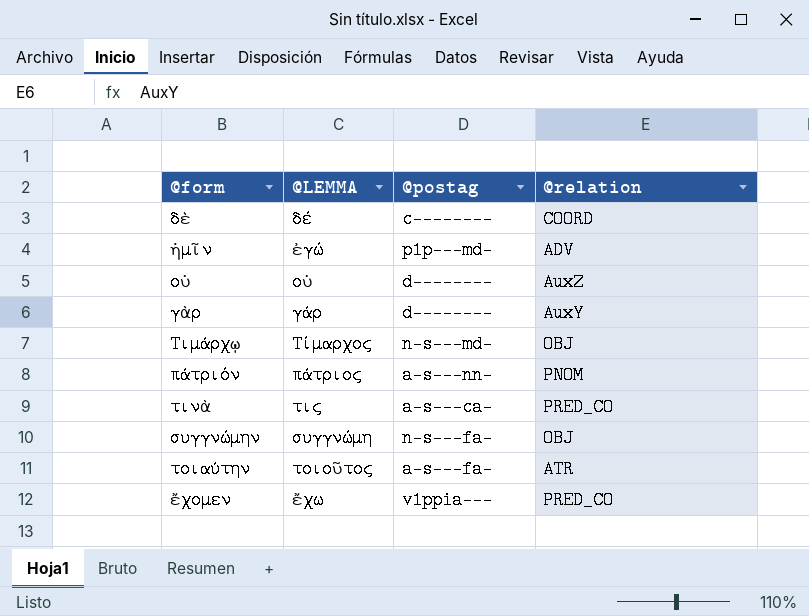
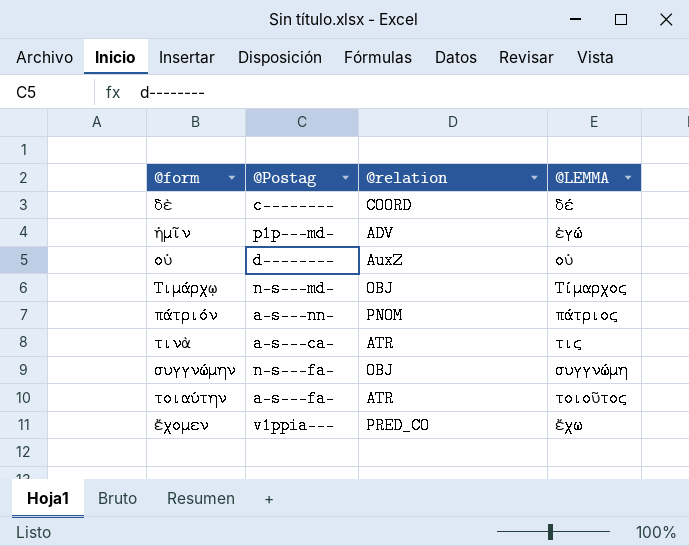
column name: @postag -> @Postag
column @LEMMA | position: 2 -> 4
row γὰρ: γάρ | d-------- | AuxY -> none
τινὰ | @relation: PRED_CO -> ATR

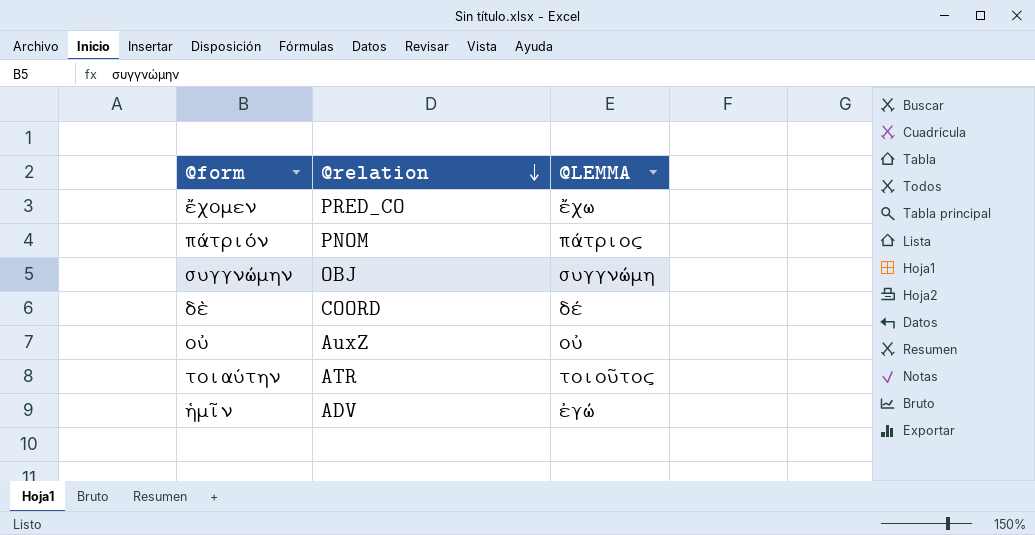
row order: none -> @relation descending
column @Postag | position: 2 -> none
row Τιμάρχῳ: n-s---md- | OBJ | Τίμαρχος -> none
row τινὰ: a-s---ca- | ATR | τις -> none

